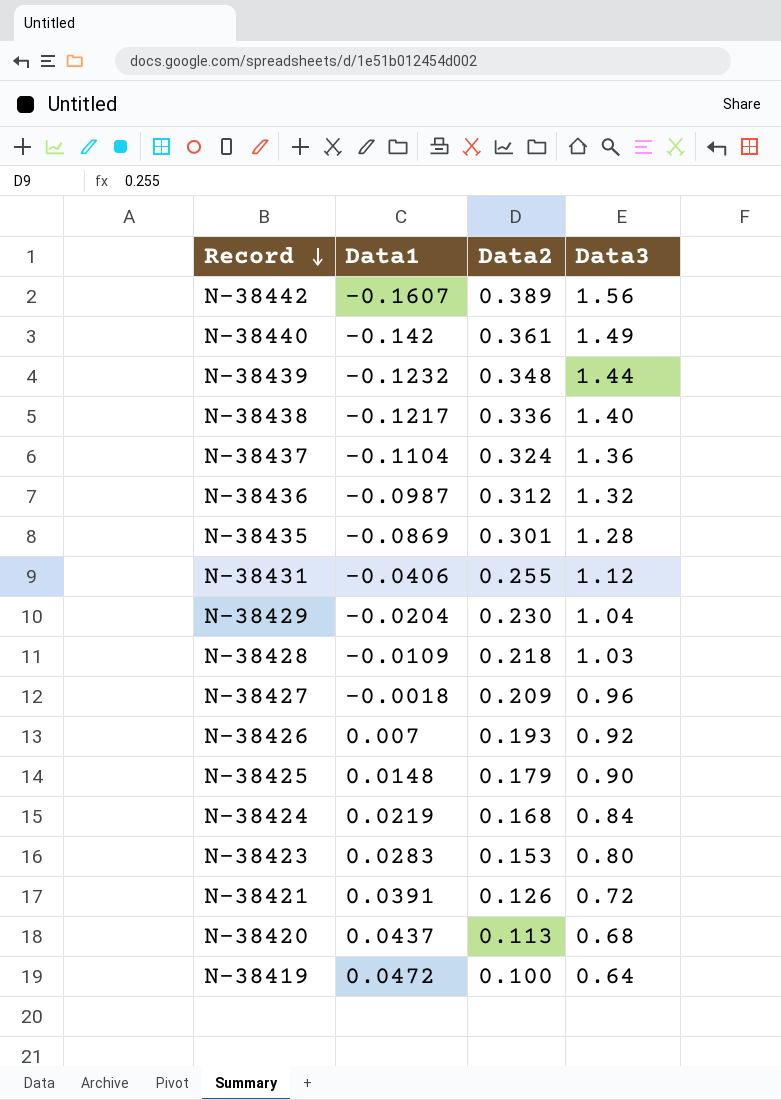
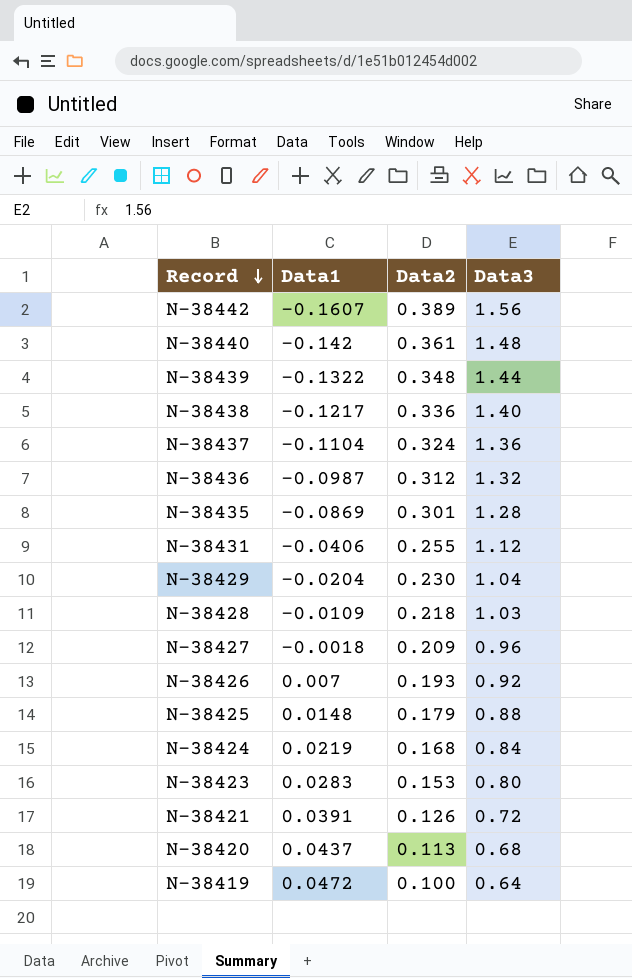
N-38440 | Data3: 1.49 -> 1.48
N-38439 | Data1: -0.1232 -> -0.1322
N-38425 | Data3: 0.90 -> 0.88

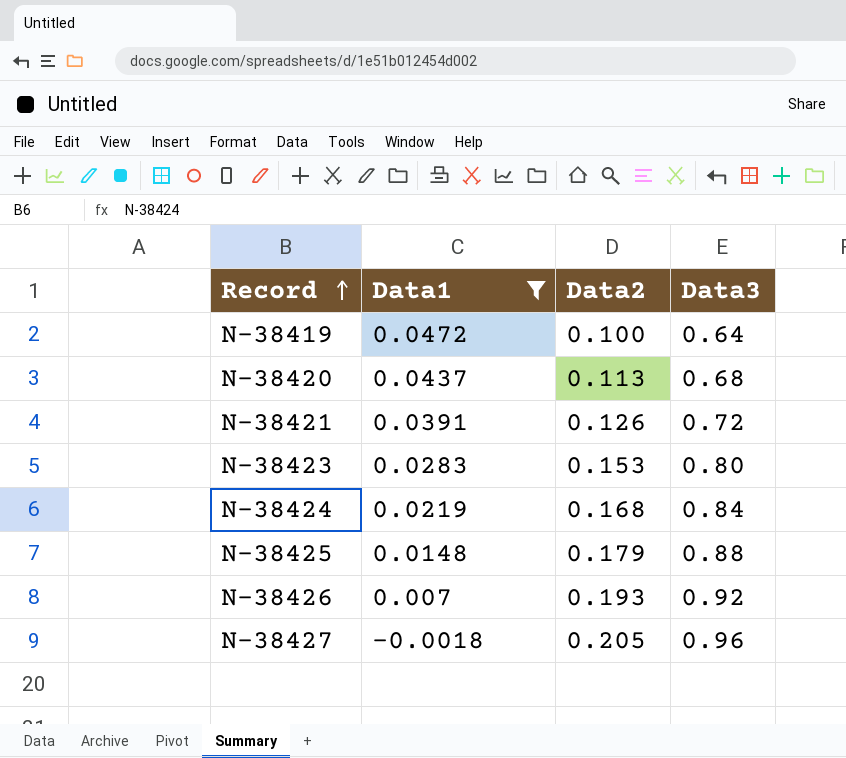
filter: none -> Data1 >= -0.0018
row order: Record descending -> Record ascending
N-38427 | Data2: 0.209 -> 0.205

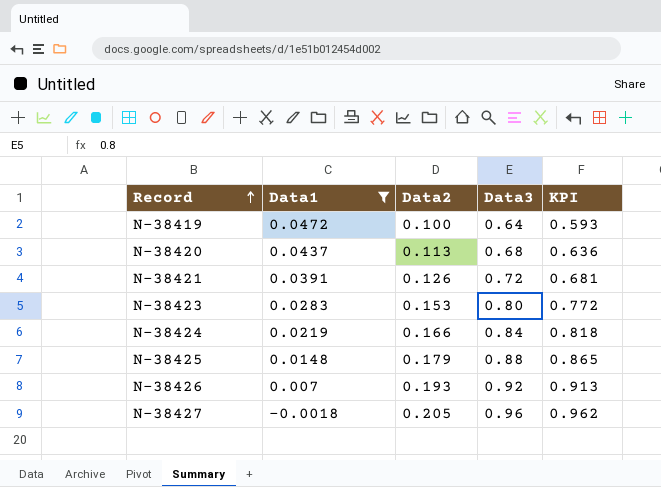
column KPI | formula: none -> [Data3] - [Data1]
N-38424 | Data2: 0.168 -> 0.166

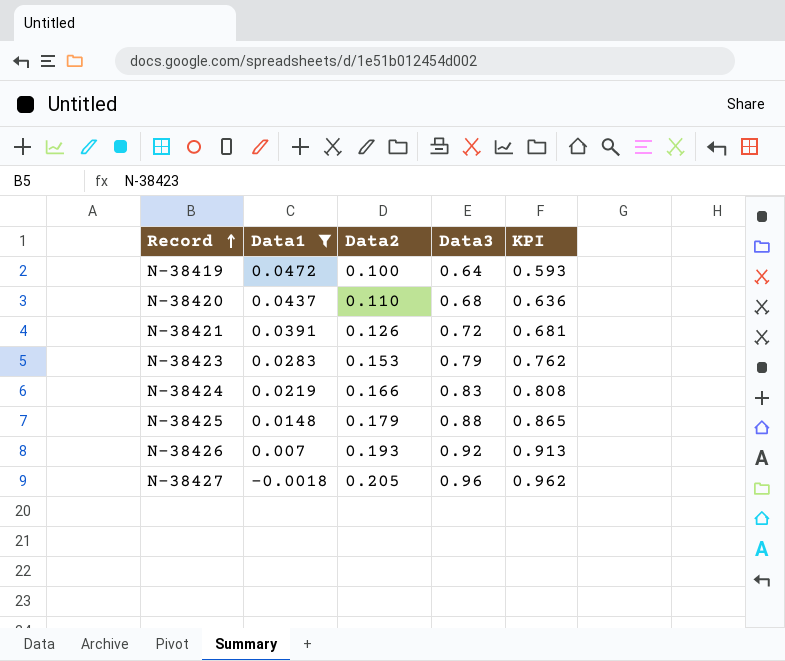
N-38420 | Data2: 0.113 -> 0.110
N-38423 | Data3: 0.80 -> 0.79
N-38423 | KPI: 0.772 -> 0.762
N-38424 | Data3: 0.84 -> 0.83
N-38424 | KPI: 0.818 -> 0.808

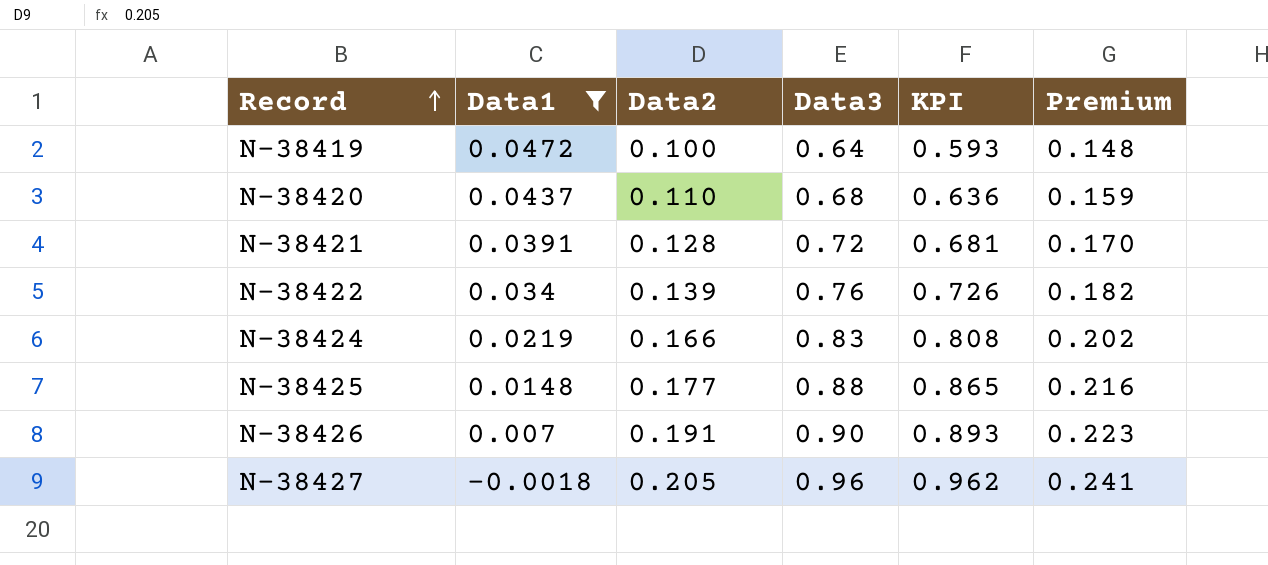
column Premium | formula: none -> [KPI] * 0.25
row N-38423: 0.0283 | 0.153 | 0.79 | 0.762 -> none
N-38421 | Data2: 0.126 -> 0.128
row N-38422: none -> 0.034 | 0.139 | 0.76 | 0.726 | 0.182
N-38425 | Data2: 0.179 -> 0.177
N-38426 | Data2: 0.193 -> 0.191
N-38426 | Data3: 0.92 -> 0.90
N-38426 | KPI: 0.913 -> 0.893

